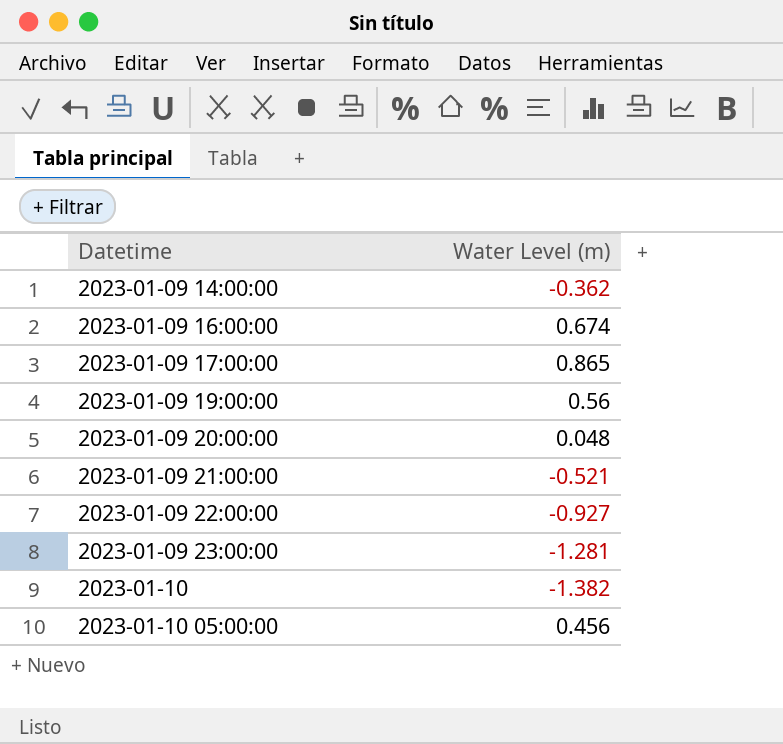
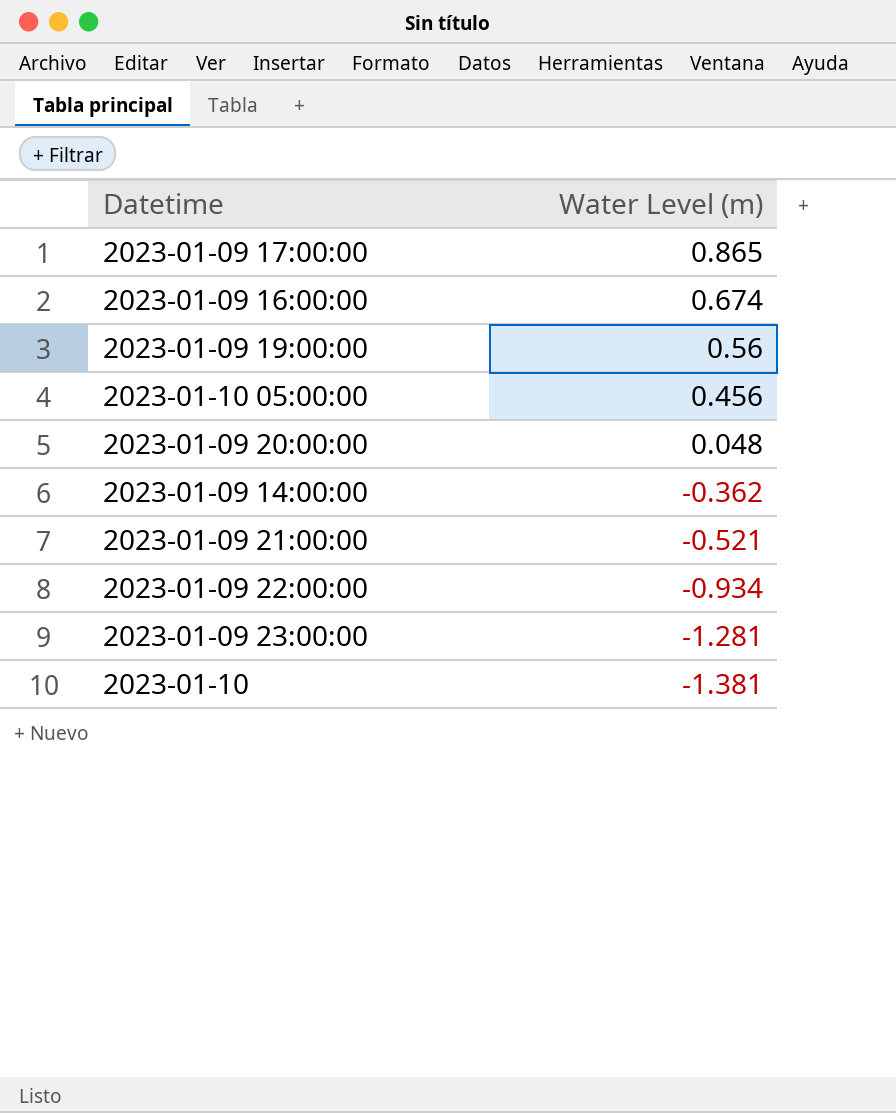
row order: Datetime ascending -> Water Level (m) descending
2023-01-09 22:00:00 | Water Level (m): -0.927 -> -0.934
2023-01-10 | Water Level (m): -1.382 -> -1.381

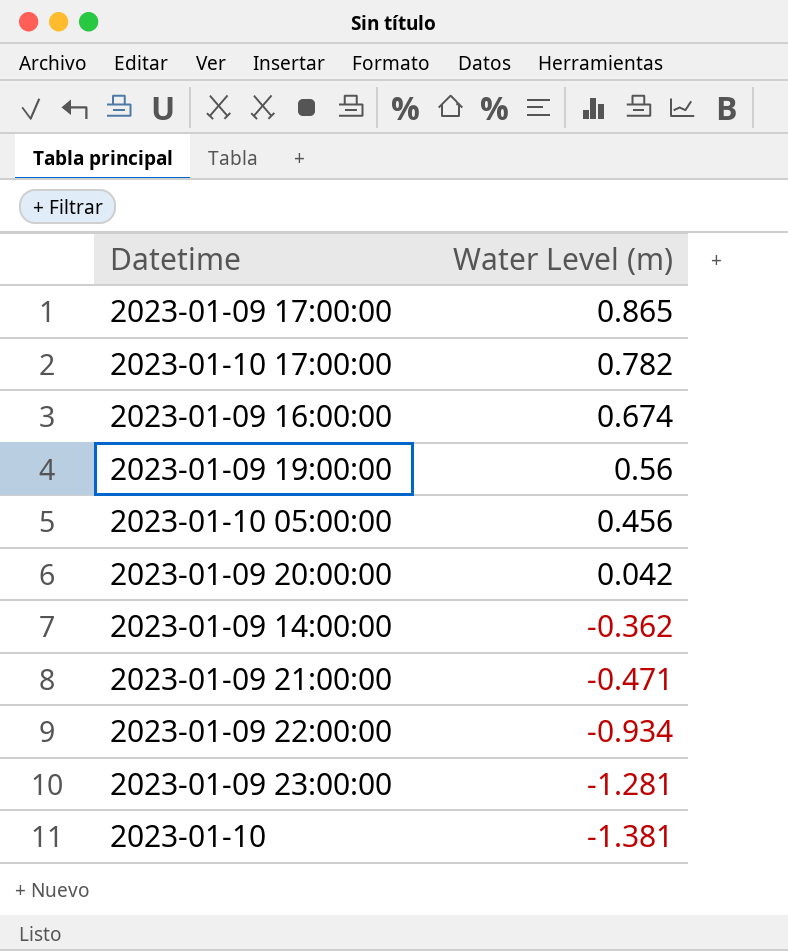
row 2023-01-10 17:00:00: none -> 0.782
2023-01-09 20:00:00 | Water Level (m): 0.048 -> 0.042
2023-01-09 21:00:00 | Water Level (m): -0.521 -> -0.471

